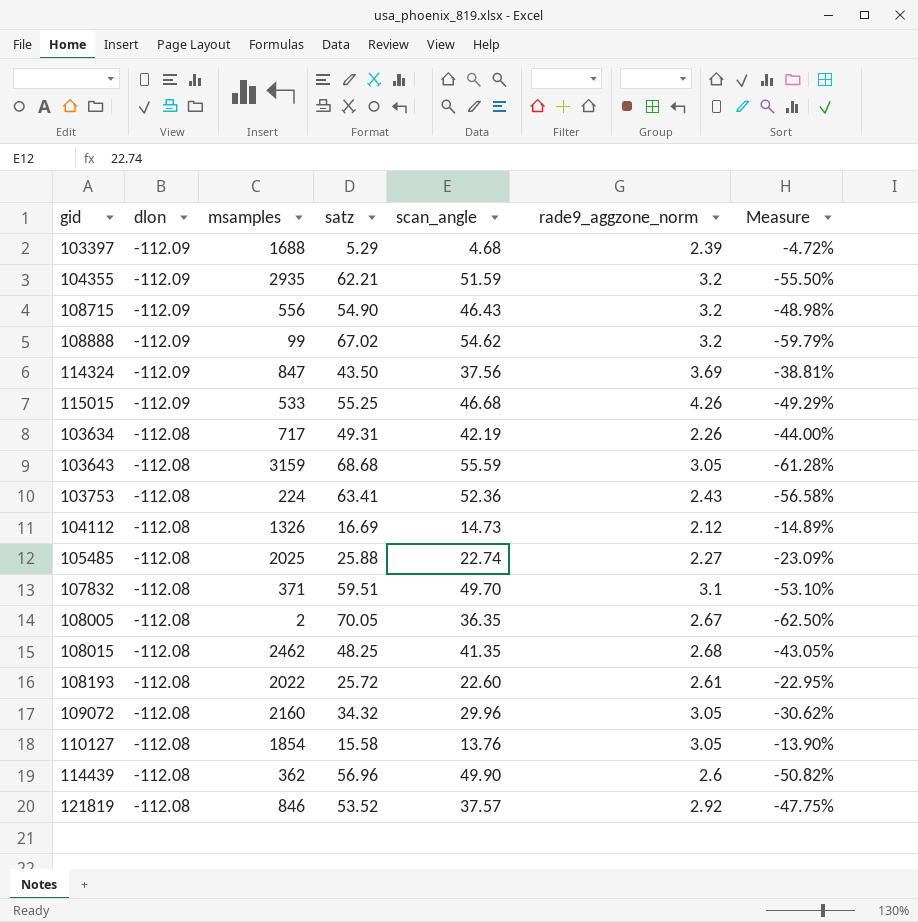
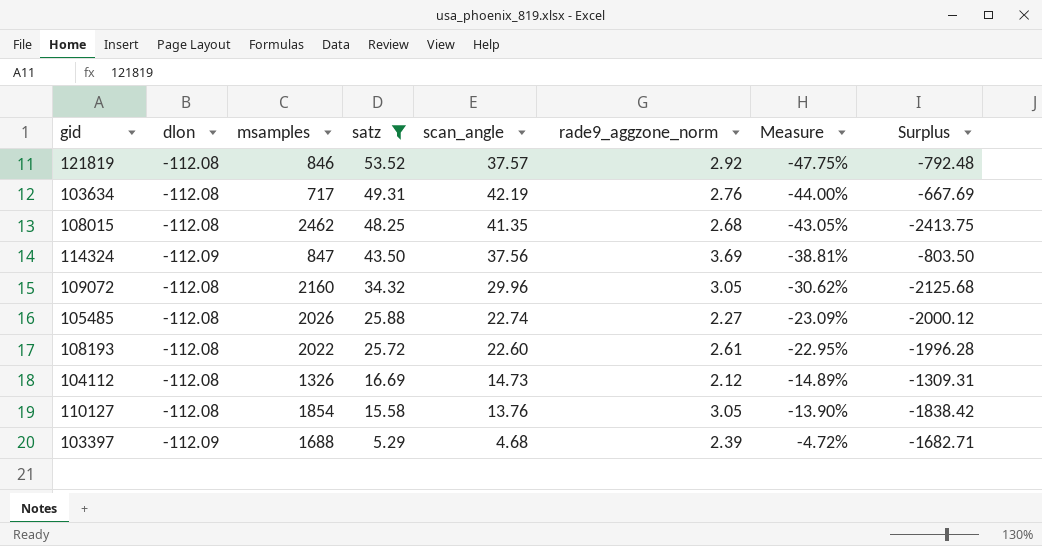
filter: none -> satz <= 53.52
row order: dlon ascending -> satz descending
column Surplus | formula: none -> [satz] - [msamples]
103634 | rade9_aggzone_norm: 2.26 -> 2.76
105485 | msamples: 2025 -> 2026

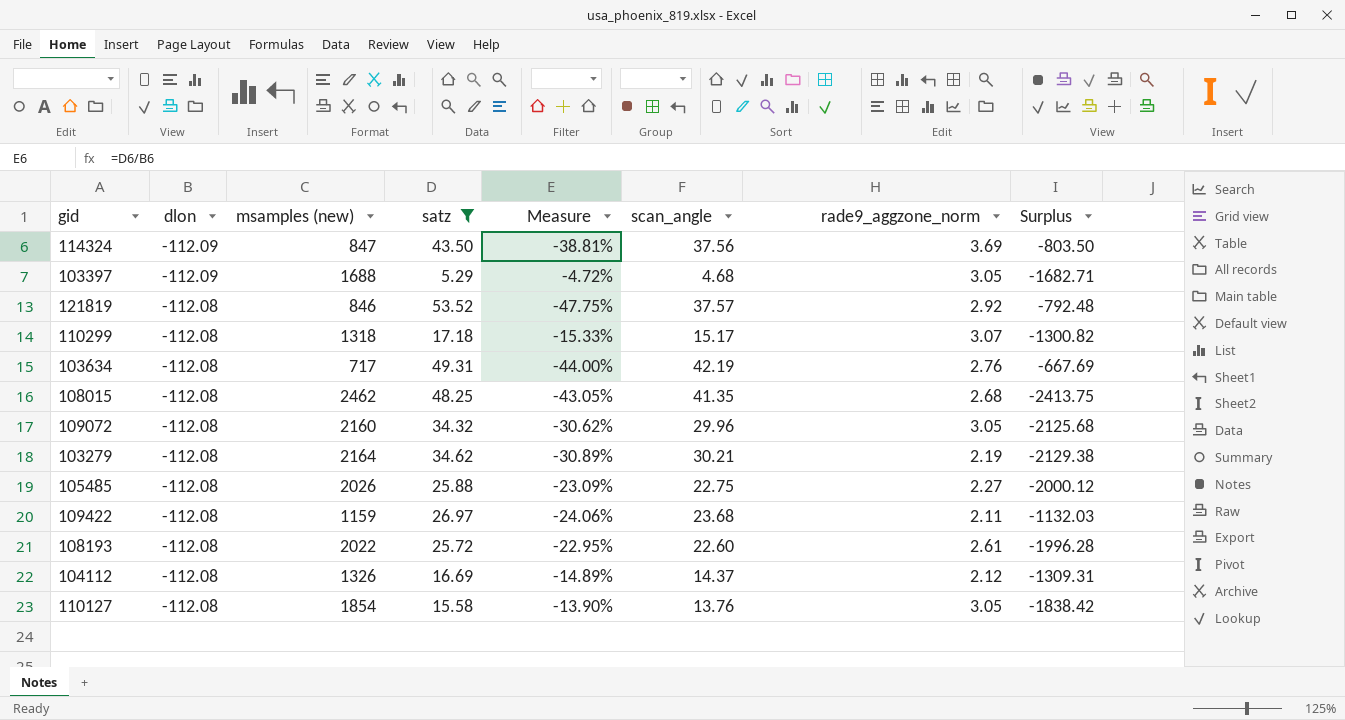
row order: satz descending -> dlon ascending
column name: msamples -> msamples (new)
column Measure | position: 7 -> 5
103397 | rade9_aggzone_norm: 2.39 -> 3.05
row 110299: none -> -112.08 | 1318 | 17.18 | -15.33% | 15.17 | 3.07 | -1300.82
row 103279: none -> -112.08 | 2164 | 34.62 | -30.89% | 30.21 | 2.19 | -2129.38
105485 | scan_angle: 22.74 -> 22.75
row 109422: none -> -112.08 | 1159 | 26.97 | -24.06% | 23.68 | 2.11 | -1132.03
104112 | scan_angle: 14.73 -> 14.37

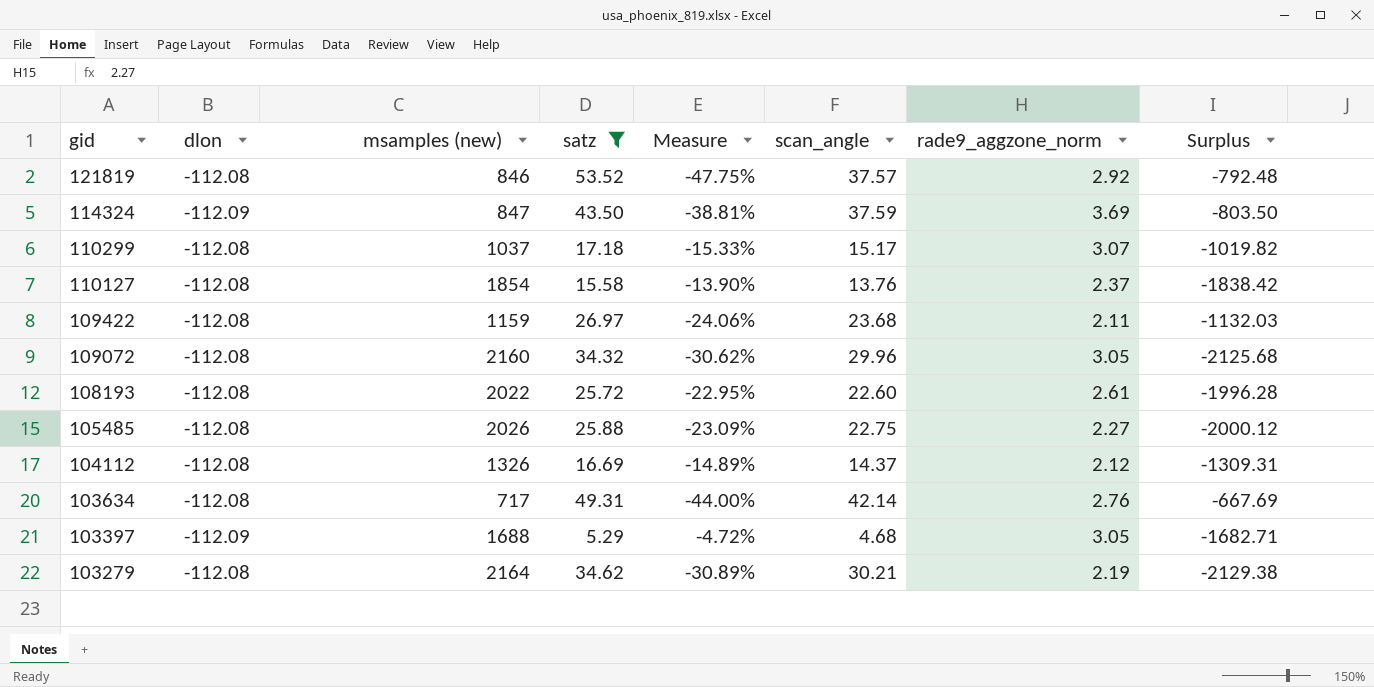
row order: dlon ascending -> gid descending
row 108015: -112.08 | 2462 | 48.25 | -43.05% | 41.35 | 2.68 | -2413.75 -> none
114324 | scan_angle: 37.56 -> 37.59
110299 | msamples (new): 1318 -> 1037
110299 | Surplus: -1300.82 -> -1019.82
110127 | rade9_aggzone_norm: 3.05 -> 2.37
103634 | scan_angle: 42.19 -> 42.14

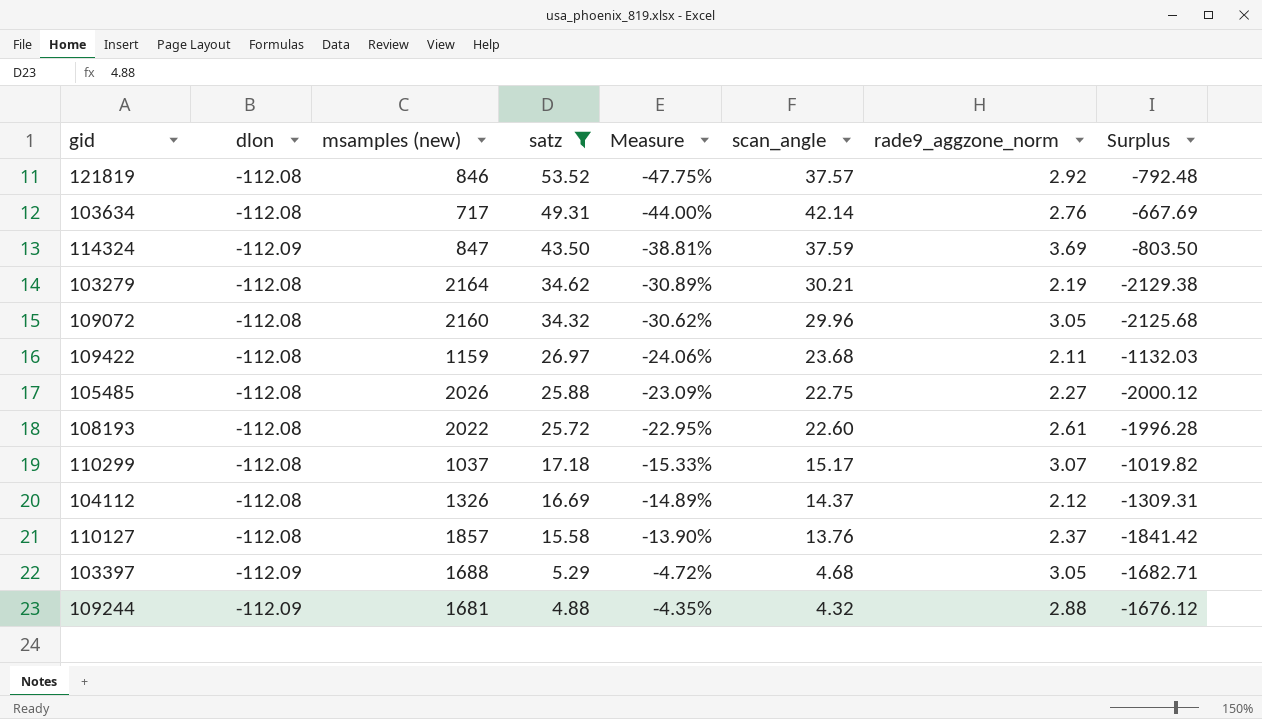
row order: gid descending -> satz descending
110127 | msamples (new): 1854 -> 1857
110127 | Surplus: -1838.42 -> -1841.42
row 109244: none -> -112.09 | 1681 | 4.88 | -4.35% | 4.32 | 2.88 | -1676.12

